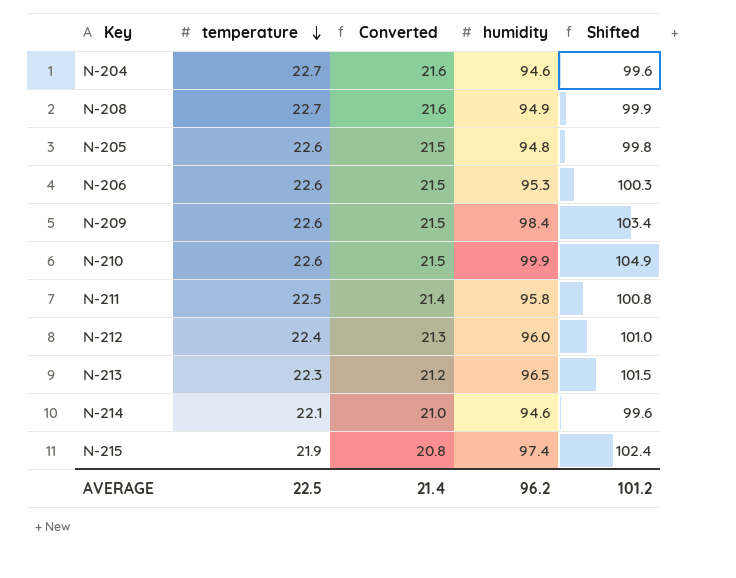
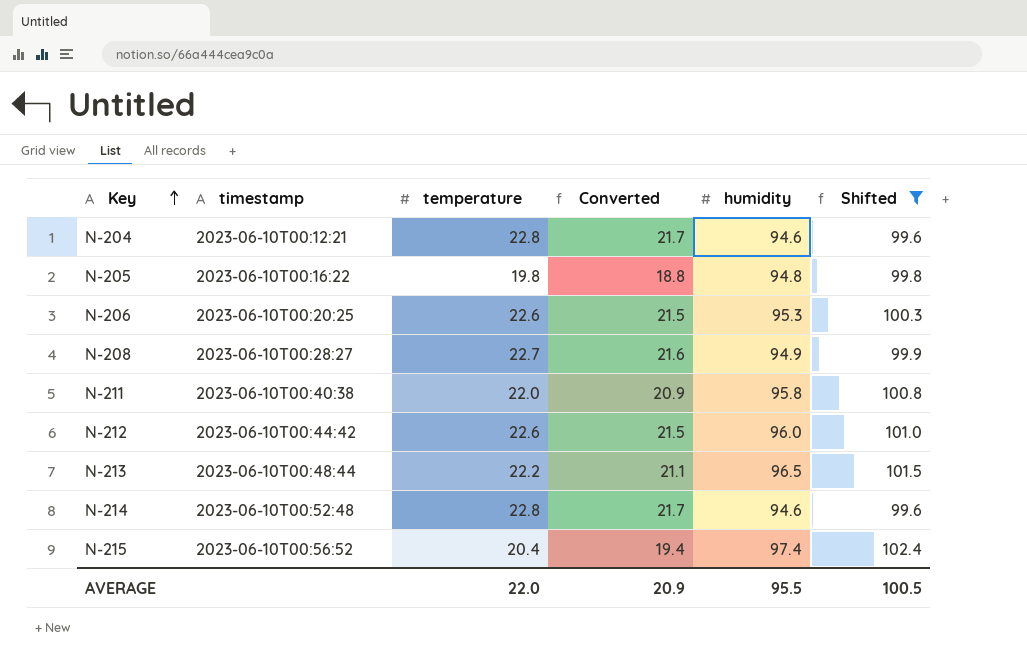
filter: none -> Shifted <= 102.4
row order: temperature descending -> Key ascending
column timestamp | position: none -> 2
N-204 | temperature: 22.7 -> 22.8
N-204 | Converted: 21.6 -> 21.7
N-205 | temperature: 22.6 -> 19.8
N-205 | Converted: 21.5 -> 18.8
N-211 | temperature: 22.5 -> 22.0
N-211 | Converted: 21.4 -> 20.9
N-212 | temperature: 22.4 -> 22.6
N-212 | Converted: 21.3 -> 21.5
N-213 | temperature: 22.3 -> 22.2
N-213 | Converted: 21.2 -> 21.1
N-214 | temperature: 22.1 -> 22.8
N-214 | Converted: 21.0 -> 21.7
N-215 | temperature: 21.9 -> 20.4
N-215 | Converted: 20.8 -> 19.4
AVERAGE | temperature: 22.5 -> 22.0
AVERAGE | Converted: 21.4 -> 20.9
AVERAGE | humidity: 96.2 -> 95.5
AVERAGE | Shifted: 101.2 -> 100.5

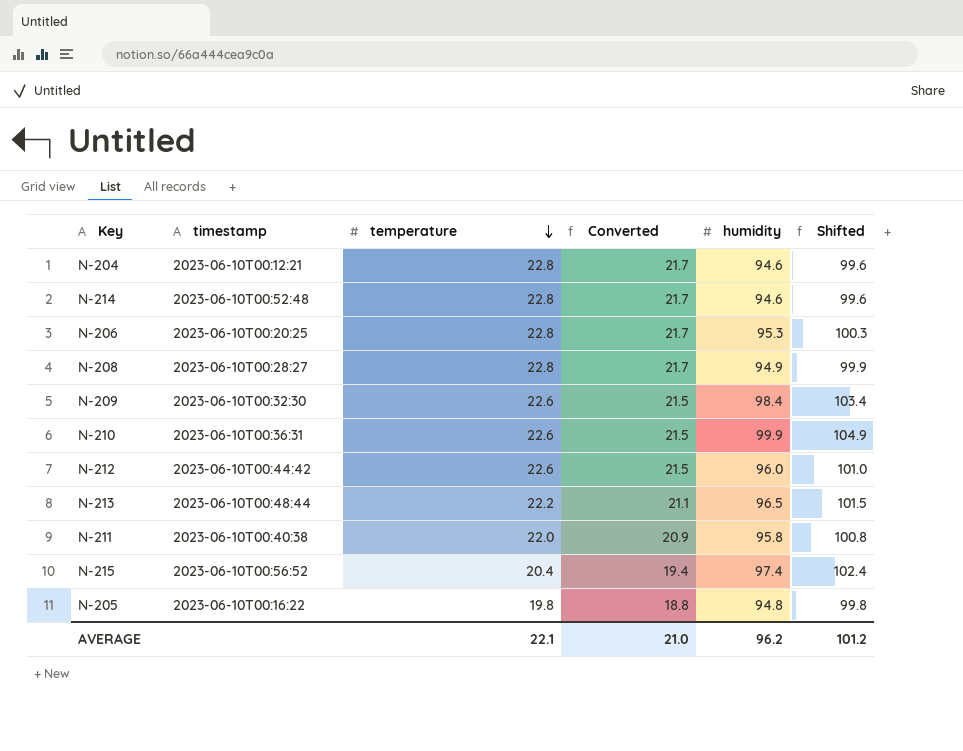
filter: Shifted <= 102.4 -> none
row order: Key ascending -> temperature descending
N-206 | temperature: 22.6 -> 22.8
N-206 | Converted: 21.5 -> 21.7
N-208 | temperature: 22.7 -> 22.8
N-208 | Converted: 21.6 -> 21.7
AVERAGE | temperature: 22.0 -> 22.1
AVERAGE | Converted: 20.9 -> 21.0
AVERAGE | humidity: 95.5 -> 96.2
AVERAGE | Shifted: 100.5 -> 101.2

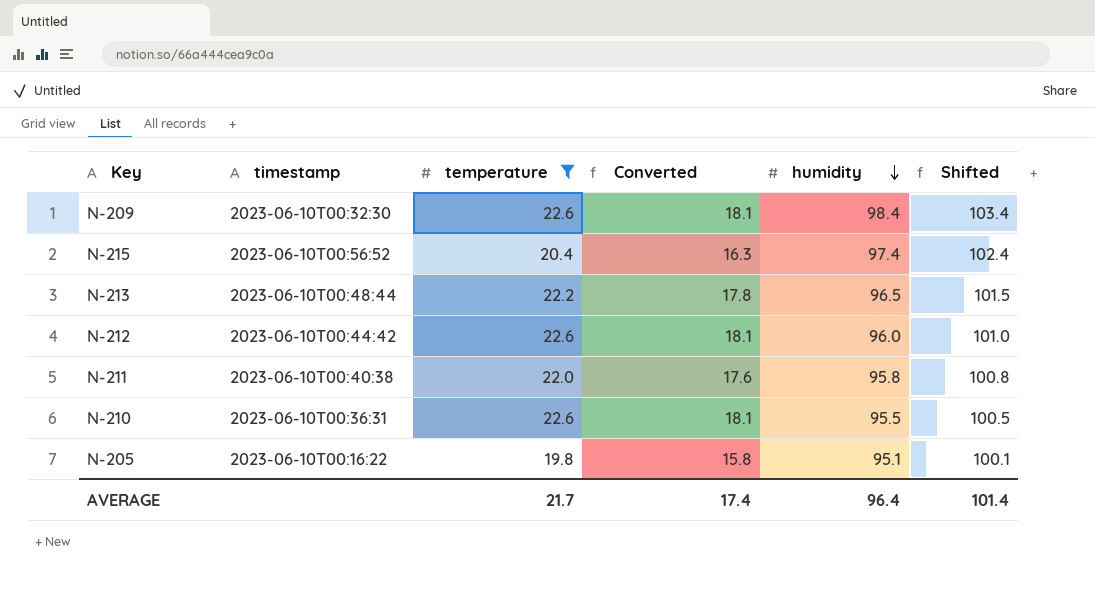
filter: none -> temperature != 22.8
row order: temperature descending -> humidity descending
column Converted | formula: [temperature] * 0.95 -> [temperature] * 0.8
N-210 | humidity: 99.9 -> 95.5
N-210 | Shifted: 104.9 -> 100.5
N-205 | humidity: 94.8 -> 95.1
N-205 | Shifted: 99.8 -> 100.1
AVERAGE | temperature: 22.1 -> 21.7
AVERAGE | Converted: 21.0 -> 17.4
AVERAGE | humidity: 96.2 -> 96.4
AVERAGE | Shifted: 101.2 -> 101.4

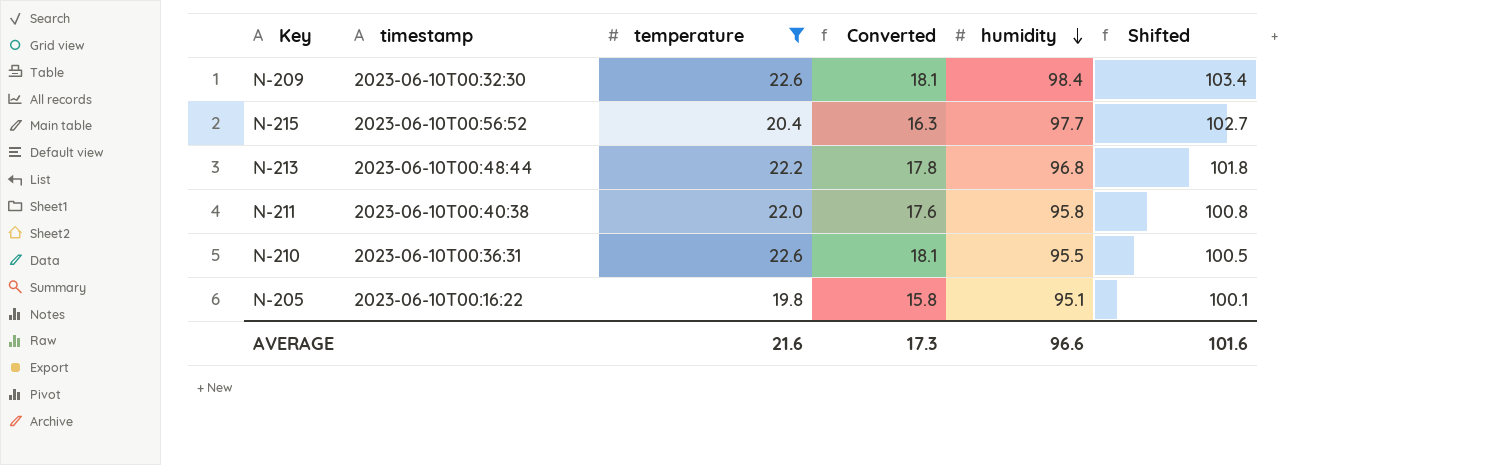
row N-212: 2023-06-10T00:44:42 | 22.6 | 18.1 | 96.0 | 101.0 -> none
N-215 | humidity: 97.4 -> 97.7
N-215 | Shifted: 102.4 -> 102.7
N-213 | humidity: 96.5 -> 96.8
N-213 | Shifted: 101.5 -> 101.8
AVERAGE | temperature: 21.7 -> 21.6
AVERAGE | Converted: 17.4 -> 17.3
AVERAGE | humidity: 96.4 -> 96.6
AVERAGE | Shifted: 101.4 -> 101.6

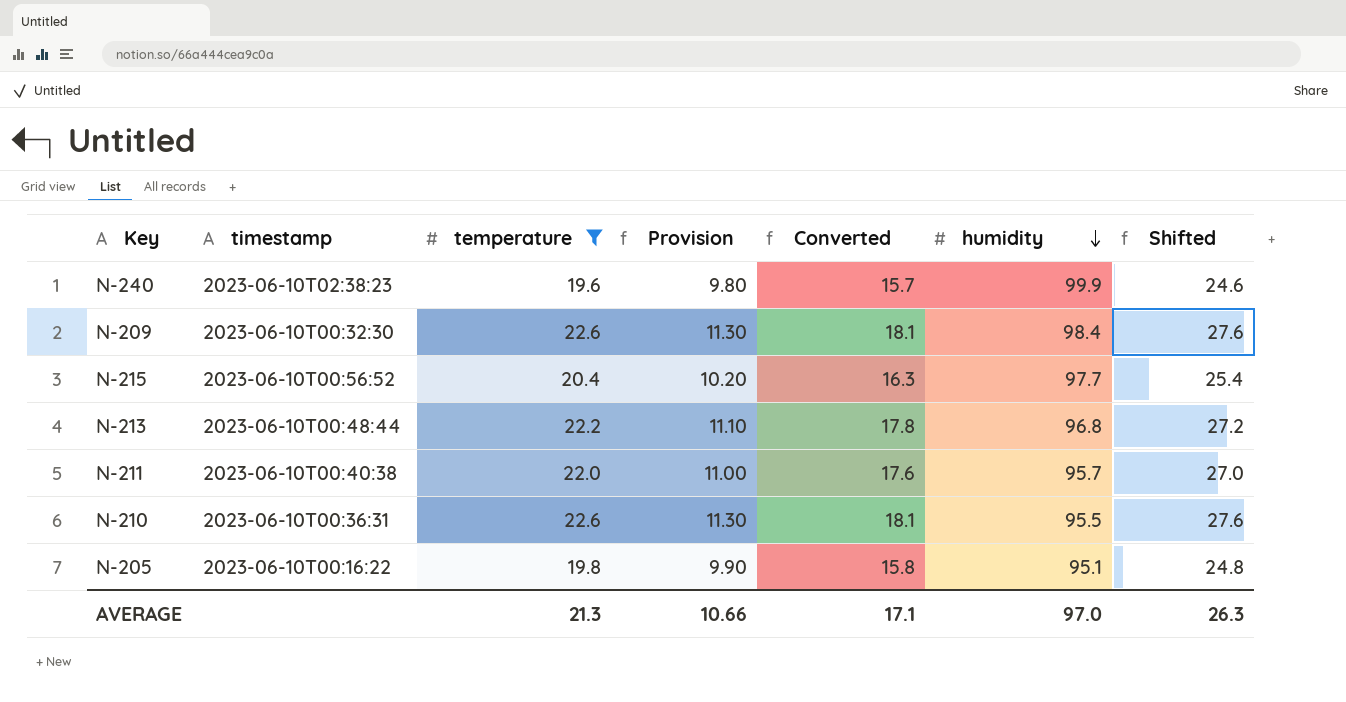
column Provision | formula: none -> [temperature] * 0.5
column Shifted | formula: [humidity] + 5 -> [temperature] + 5
row N-240: none -> 2023-06-10T02:38:23 | 19.6 | 9.80 | 15.7 | 99.9 | 24.6
N-211 | humidity: 95.8 -> 95.7
AVERAGE | temperature: 21.6 -> 21.3
AVERAGE | Converted: 17.3 -> 17.1
AVERAGE | humidity: 96.6 -> 97.0
AVERAGE | Shifted: 101.6 -> 26.3

